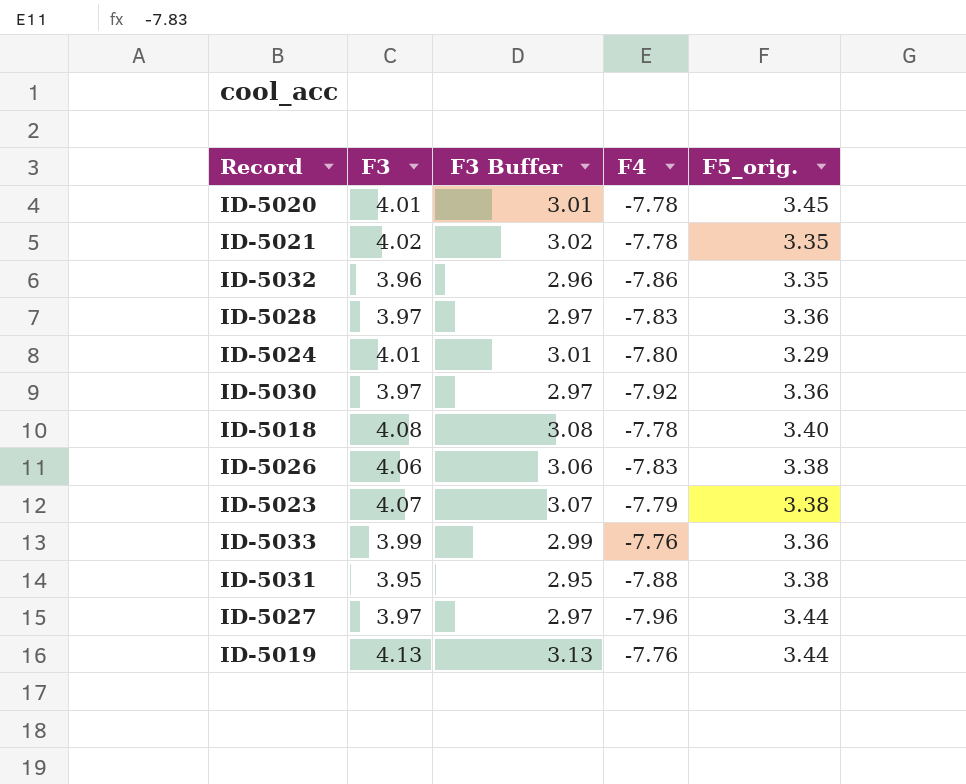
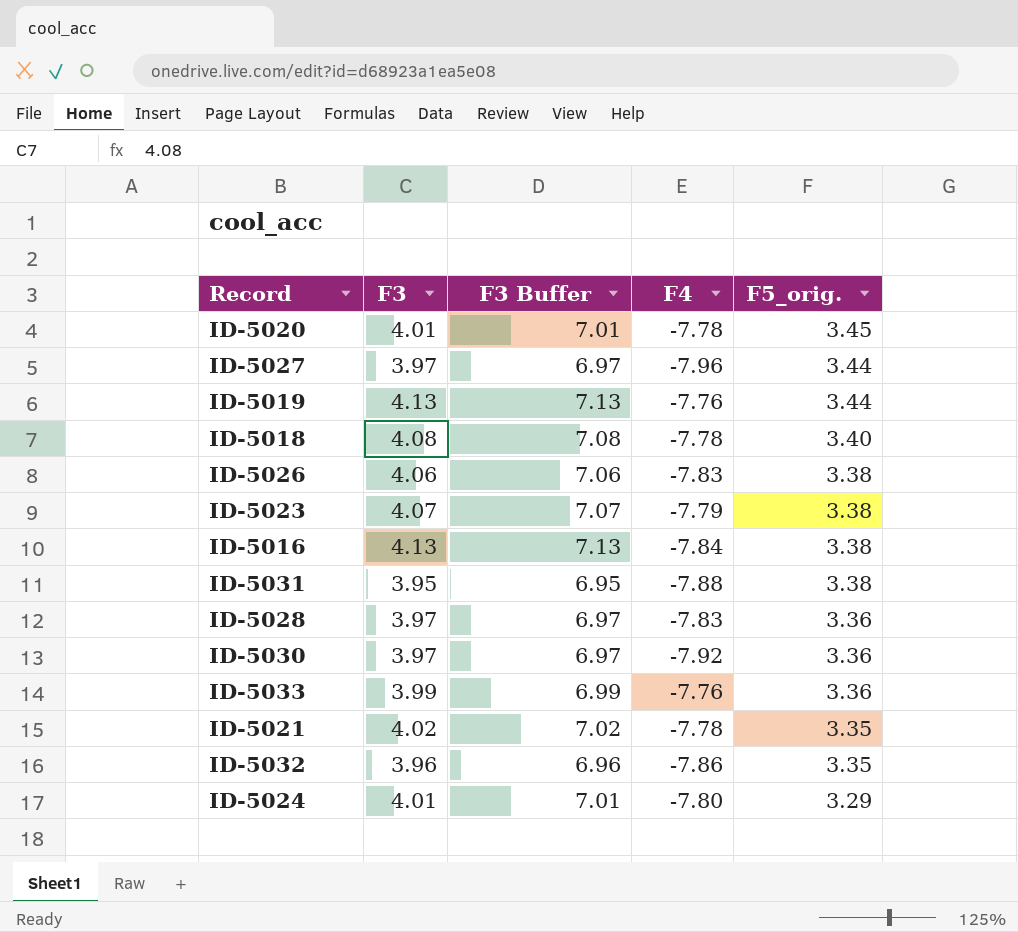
row order: none -> F5_orig. descending
column F3 Buffer | formula: [F3] - 1 -> [F3] + 3
row ID-5016: none -> 4.13 | 7.13 | -7.84 | 3.38

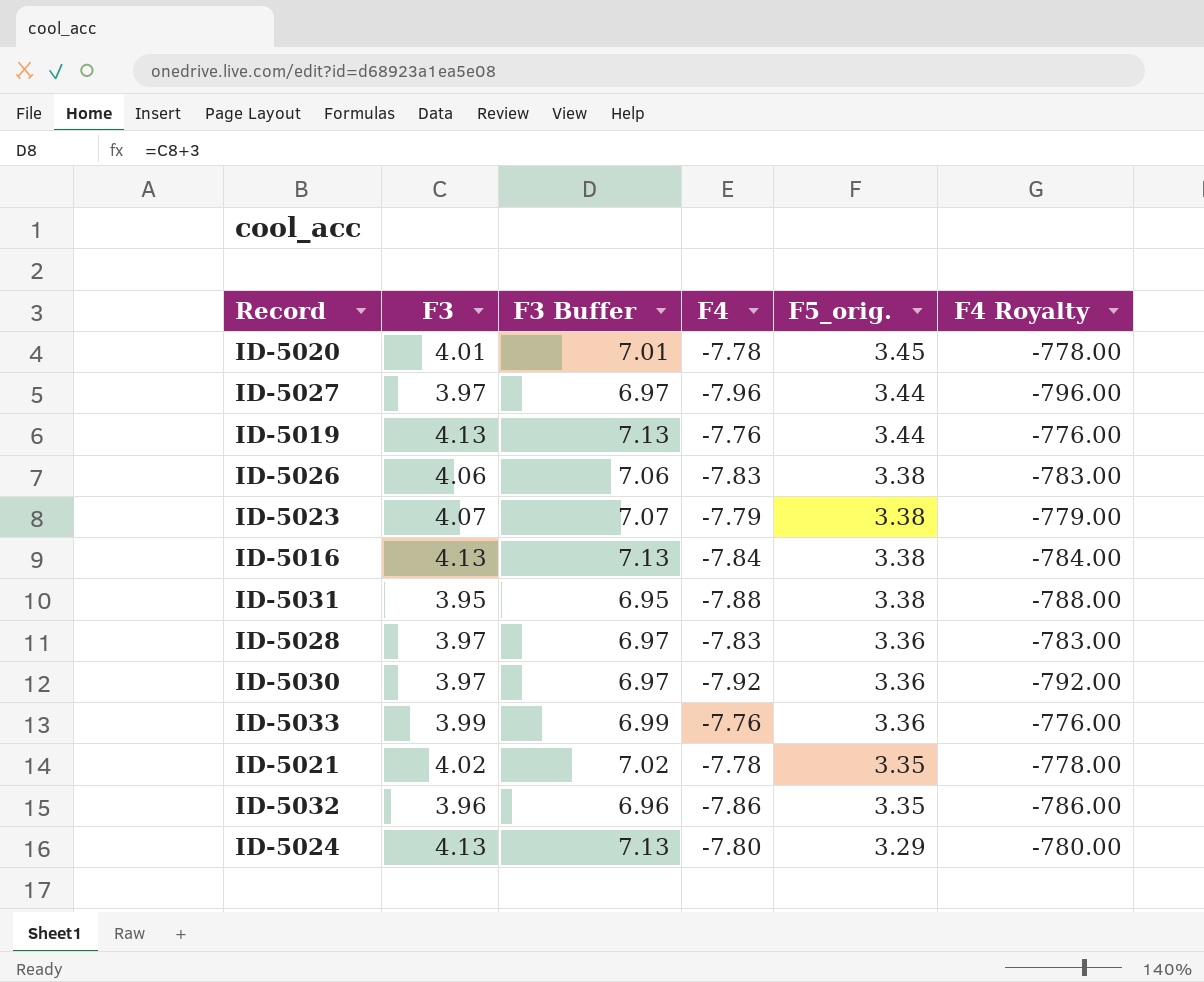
column F4 Royalty | formula: none -> [F4] * 100
row ID-5018: 4.08 | 7.08 | -7.78 | 3.40 -> none
ID-5024 | F3: 4.01 -> 4.13
ID-5024 | F3 Buffer: 7.01 -> 7.13

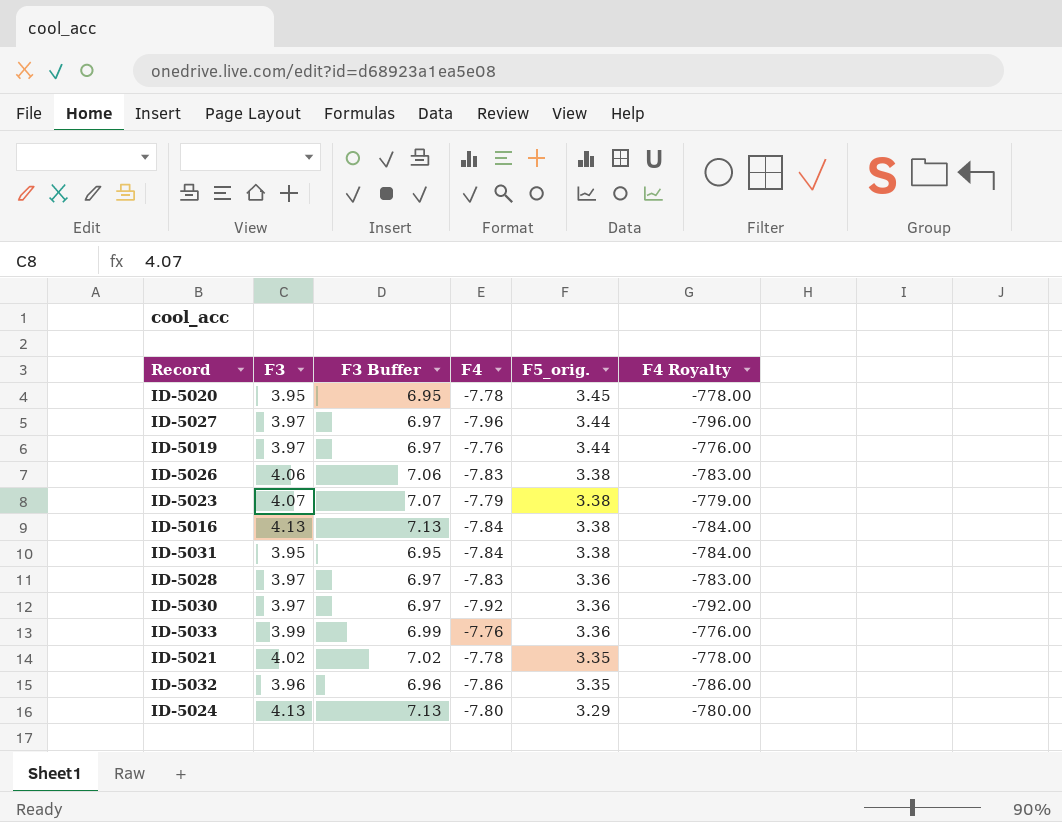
ID-5020 | F3: 4.01 -> 3.95
ID-5020 | F3 Buffer: 7.01 -> 6.95
ID-5019 | F3: 4.13 -> 3.97
ID-5019 | F3 Buffer: 7.13 -> 6.97
ID-5031 | F4: -7.88 -> -7.84
ID-5031 | F4 Royalty: -788.00 -> -784.00

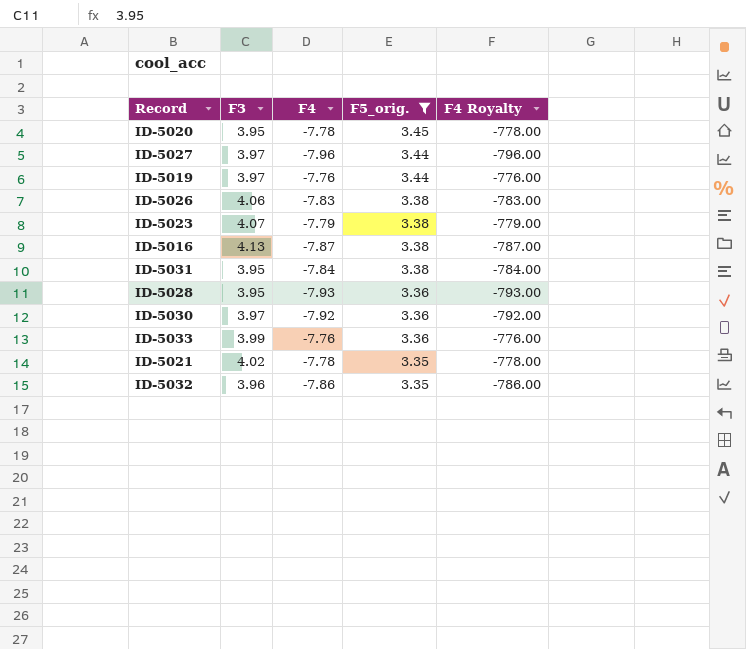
filter: none -> F5_orig. != 3.29
column F3 Buffer | formula: [F3] + 3 -> none
ID-5016 | F4: -7.84 -> -7.87
ID-5016 | F4 Royalty: -784.00 -> -787.00
ID-5028 | F3: 3.97 -> 3.95
ID-5028 | F4: -7.83 -> -7.93
ID-5028 | F4 Royalty: -783.00 -> -793.00

